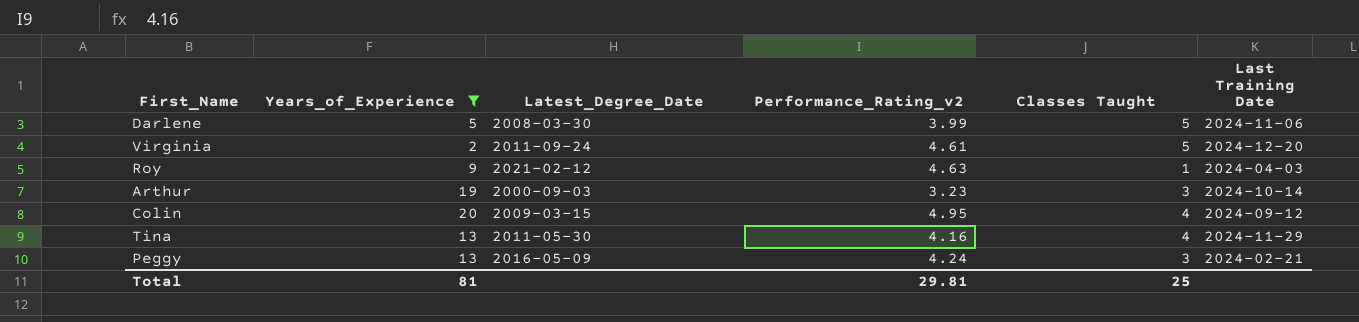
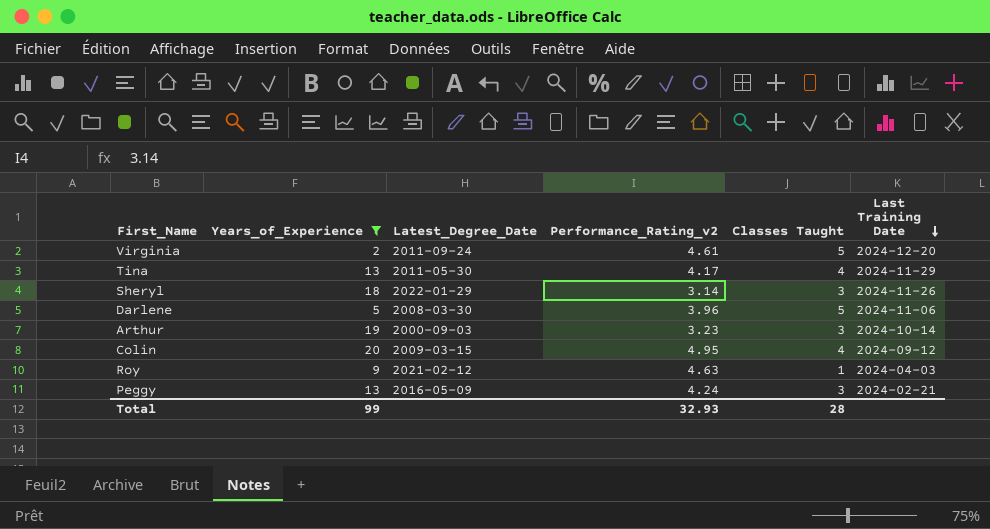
row order: none -> Last Training Date descending
Tina | Performance_Rating_v2: 4.16 -> 4.17
row Sheryl: none -> 18 | 2022-01-29 | 3.14 | 3 | 2024-11-26
Darlene | Performance_Rating_v2: 3.99 -> 3.96
Total | Years_of_Experience: 81 -> 99
Total | Performance_Rating_v2: 29.81 -> 32.93
Total | Classes Taught: 25 -> 28

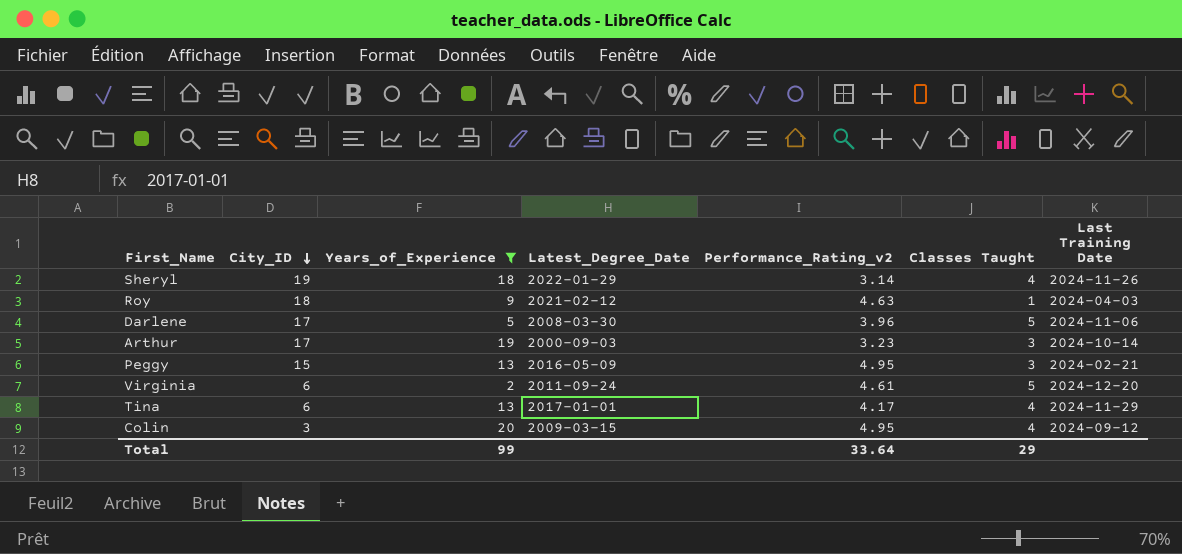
row order: Last Training Date descending -> City_ID descending
column City_ID | position: none -> 2
Sheryl | Classes Taught: 3 -> 4
Peggy | Performance_Rating_v2: 4.24 -> 4.95
Tina | Latest_Degree_Date: 2011-05-30 -> 2017-01-01
Total | Performance_Rating_v2: 32.93 -> 33.64
Total | Classes Taught: 28 -> 29

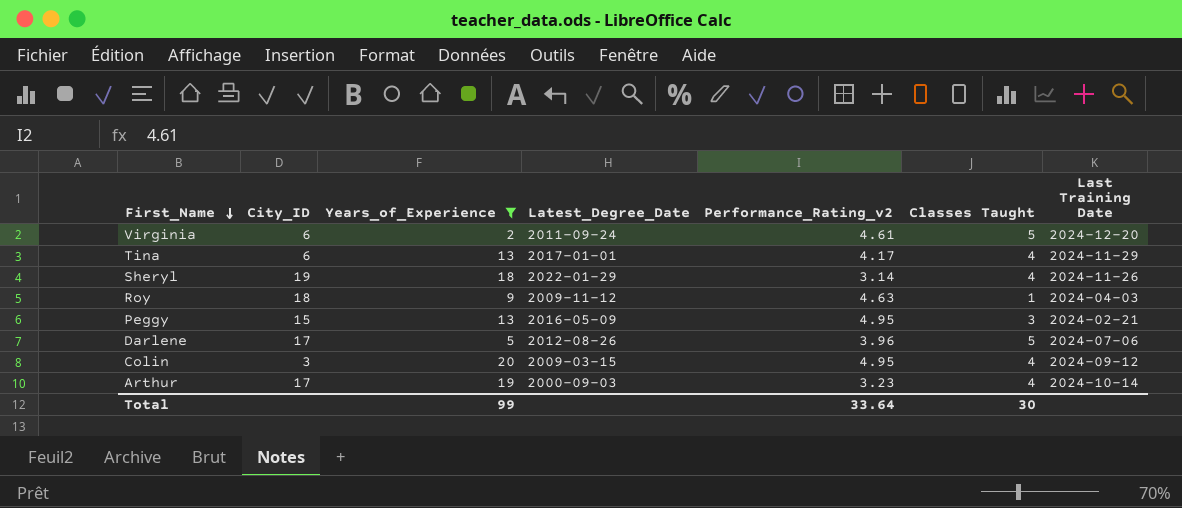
row order: City_ID descending -> First_Name descending
Roy | Latest_Degree_Date: 2021-02-12 -> 2009-11-12
Darlene | Latest_Degree_Date: 2008-03-30 -> 2012-08-26
Darlene | Last Training Date: 2024-11-06 -> 2024-07-06
Arthur | Classes Taught: 3 -> 4
Total | Classes Taught: 29 -> 30

